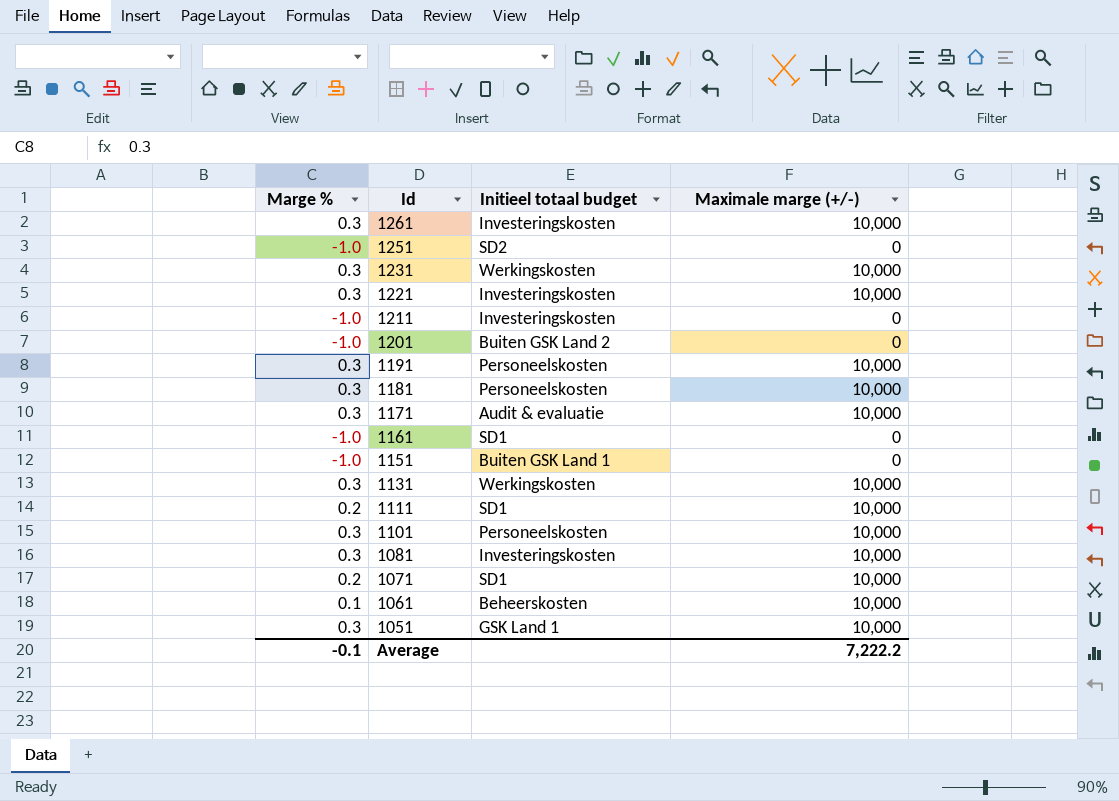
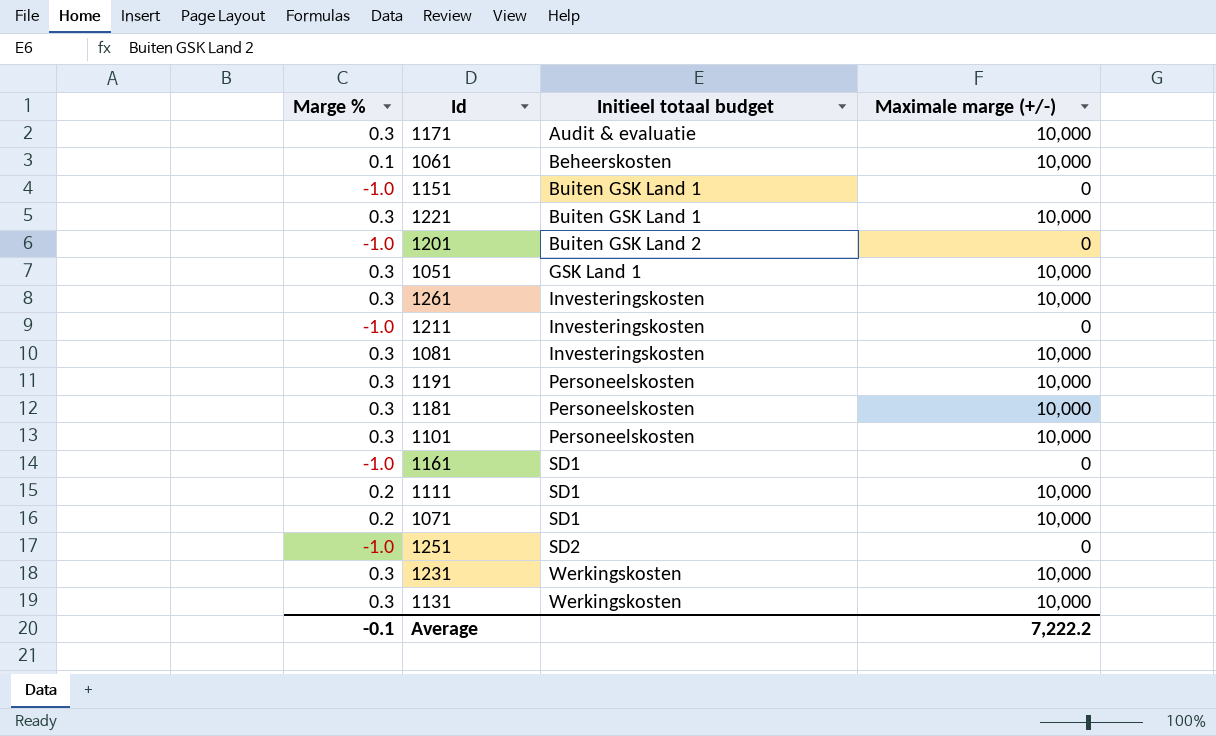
row order: Id descending -> Initieel totaal budget ascending
1221 | Initieel totaal budget: Investeringskosten -> Buiten GSK Land 1

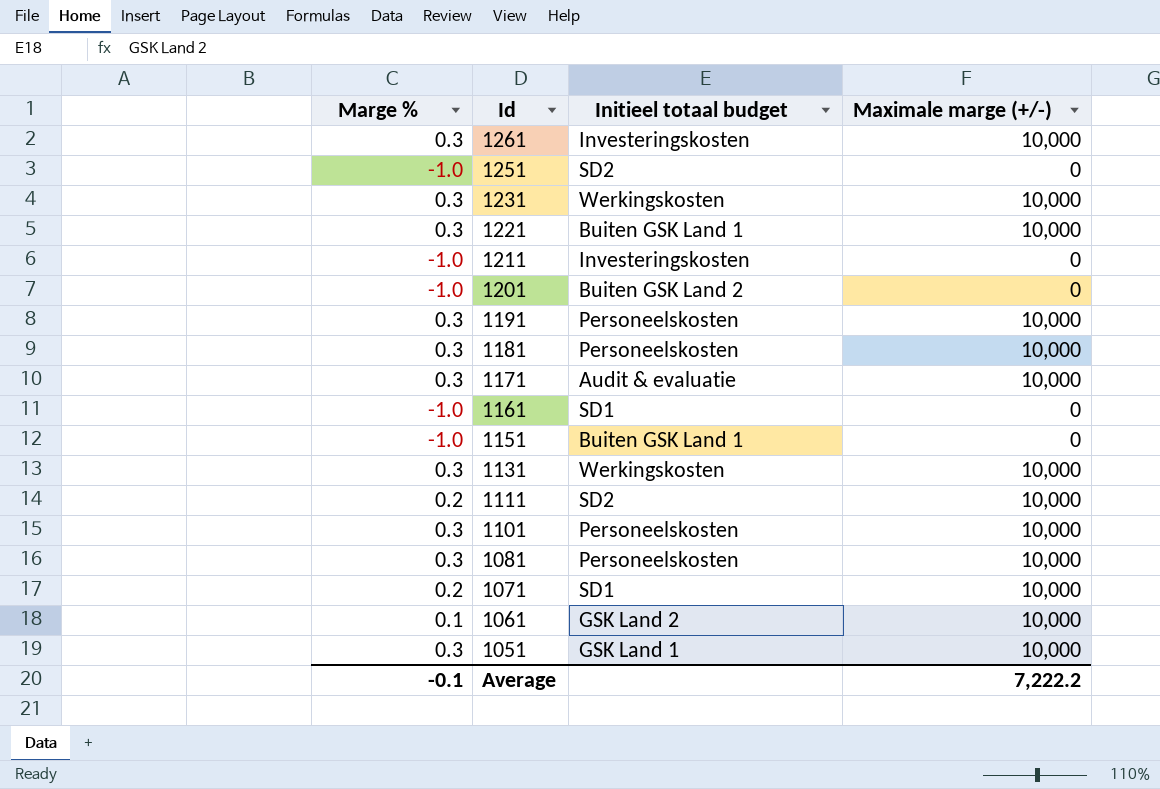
row order: Initieel totaal budget ascending -> Id descending
1111 | Initieel totaal budget: SD1 -> SD2
1081 | Initieel totaal budget: Investeringskosten -> Personeelskosten
1061 | Initieel totaal budget: Beheerskosten -> GSK Land 2

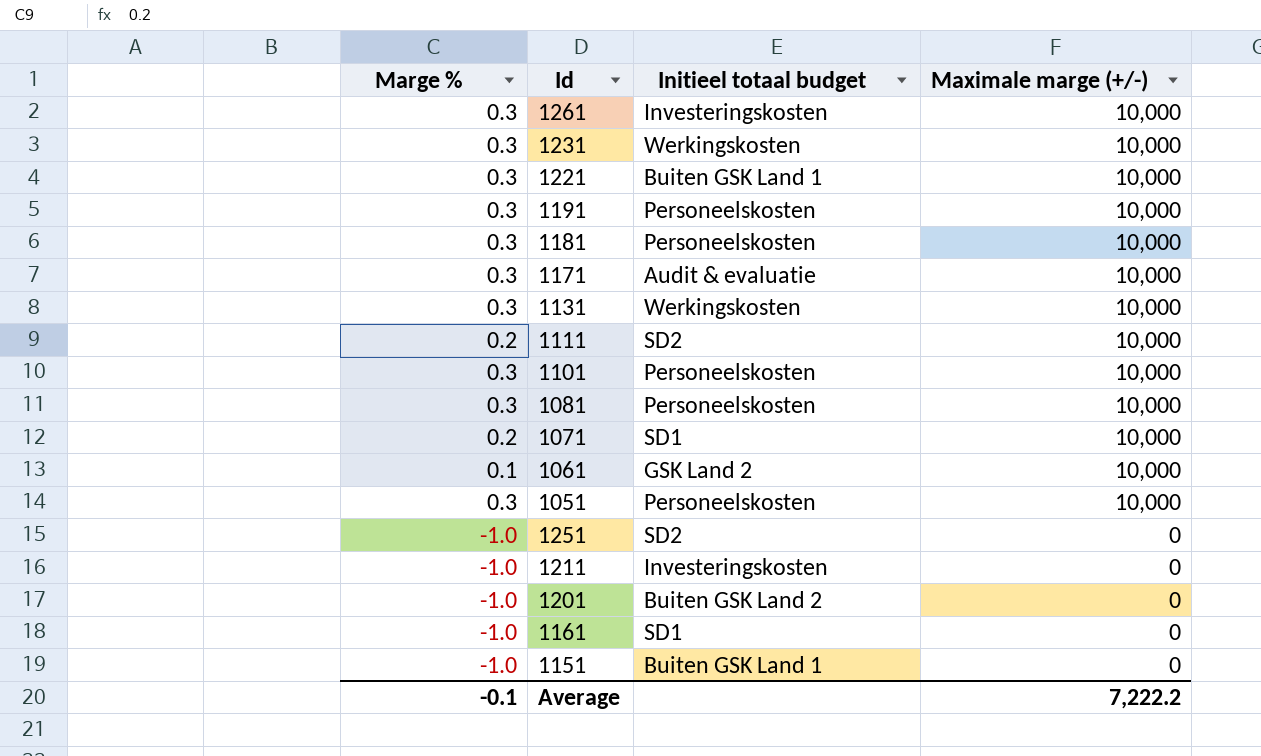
row order: Id descending -> Maximale marge (+/-) descending
1051 | Initieel totaal budget: GSK Land 1 -> Personeelskosten

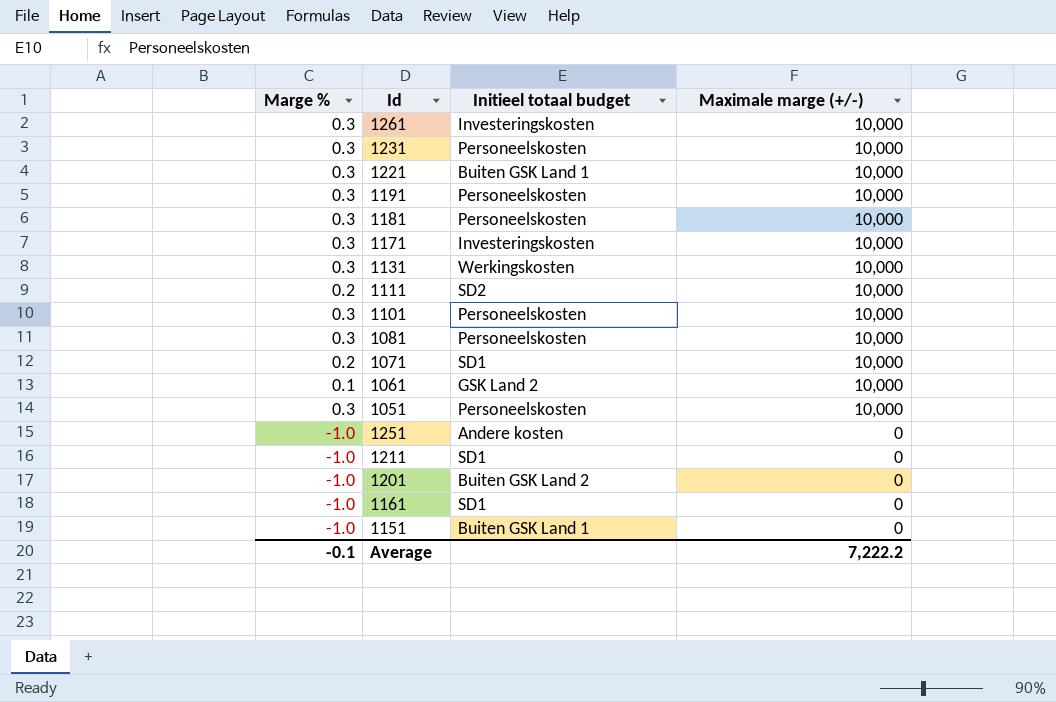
1231 | Initieel totaal budget: Werkingskosten -> Personeelskosten
1171 | Initieel totaal budget: Audit & evaluatie -> Investeringskosten
1251 | Initieel totaal budget: SD2 -> Andere kosten
1211 | Initieel totaal budget: Investeringskosten -> SD1

